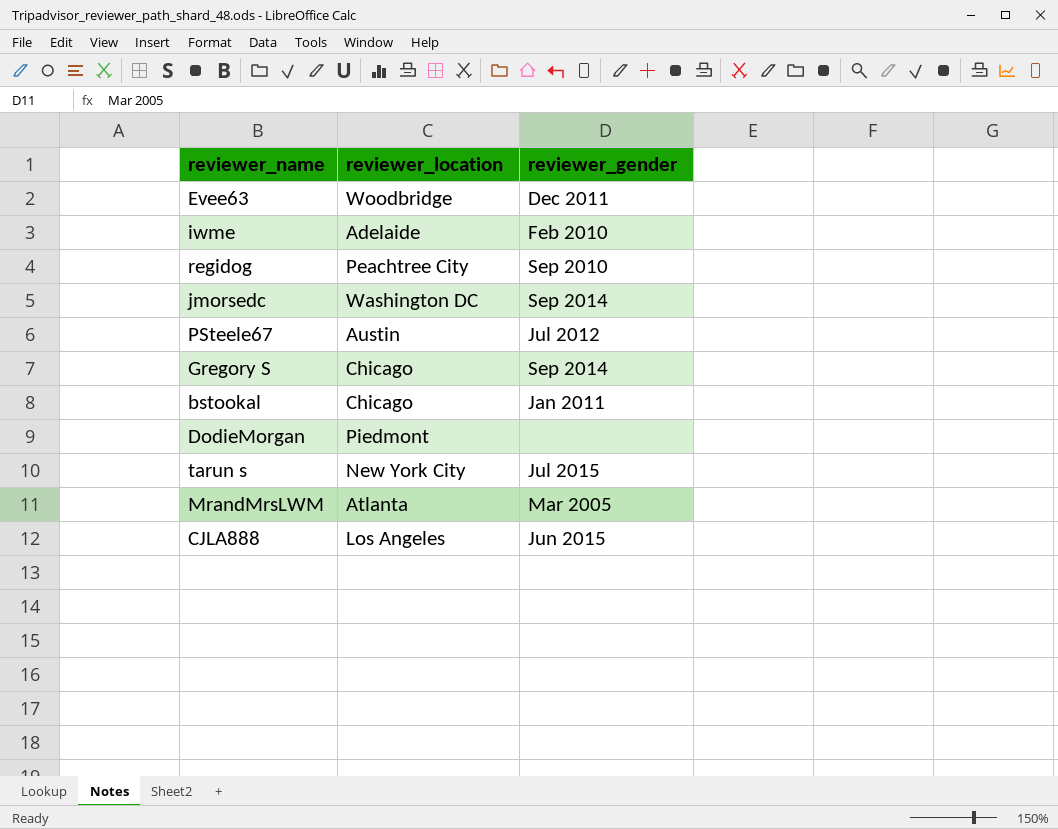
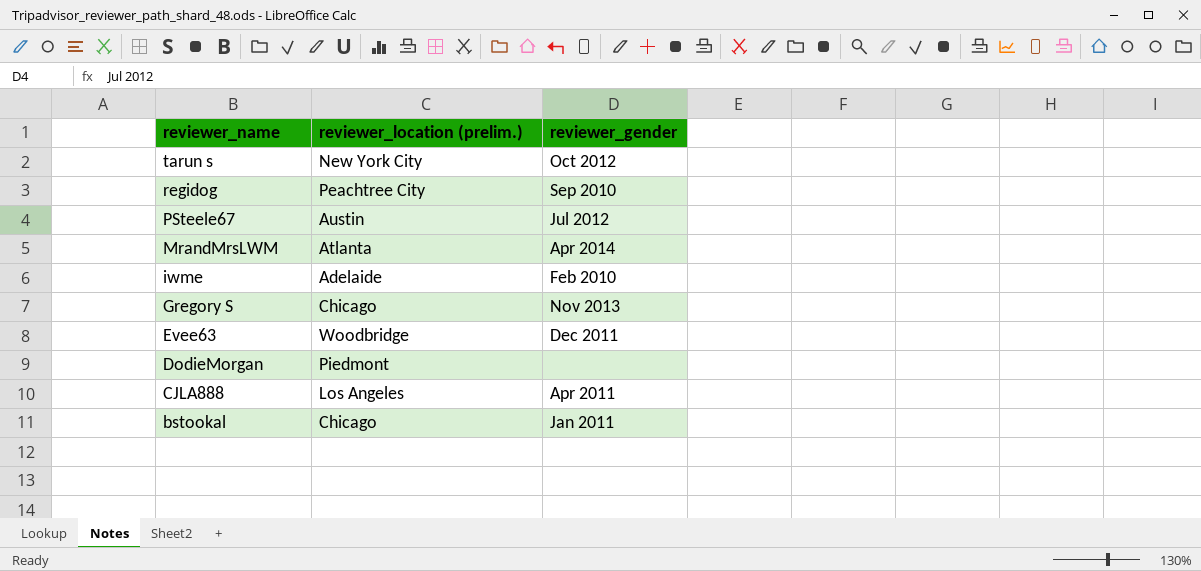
row order: none -> reviewer_name descending
column name: reviewer_location -> reviewer_location (prelim.)
row jmorsedc: Washington DC | Sep 2014 -> none
tarun s | reviewer_gender: Jul 2015 -> Oct 2012
MrandMrsLWM | reviewer_gender: Mar 2005 -> Apr 2014
Gregory S | reviewer_gender: Sep 2014 -> Nov 2013
CJLA888 | reviewer_gender: Jun 2015 -> Apr 2011

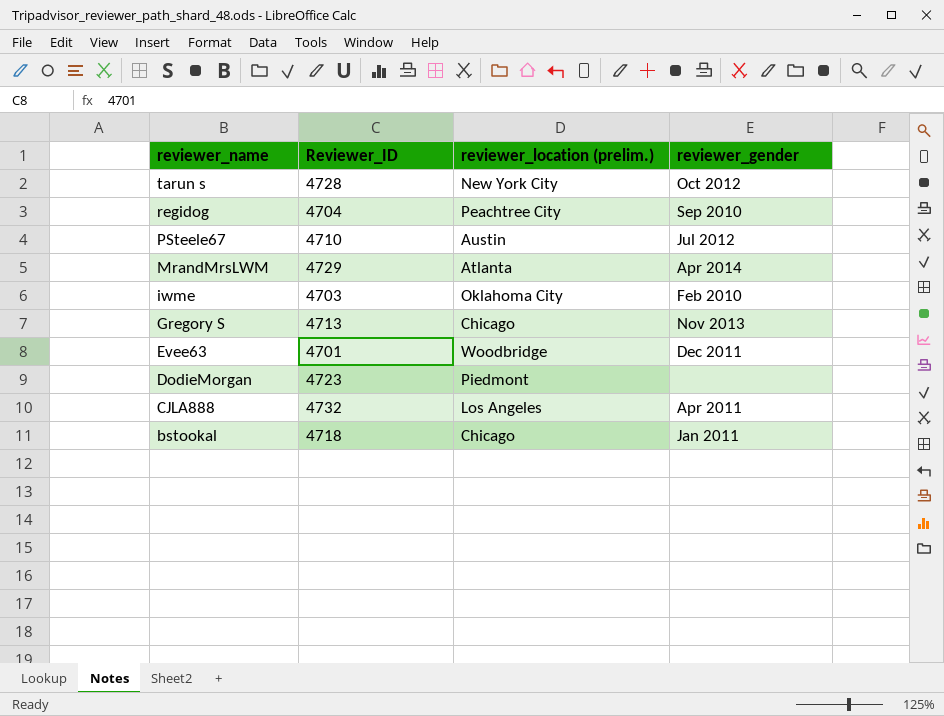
column Reviewer_ID | position: none -> 2
iwme | reviewer_location (prelim.): Adelaide -> Oklahoma City

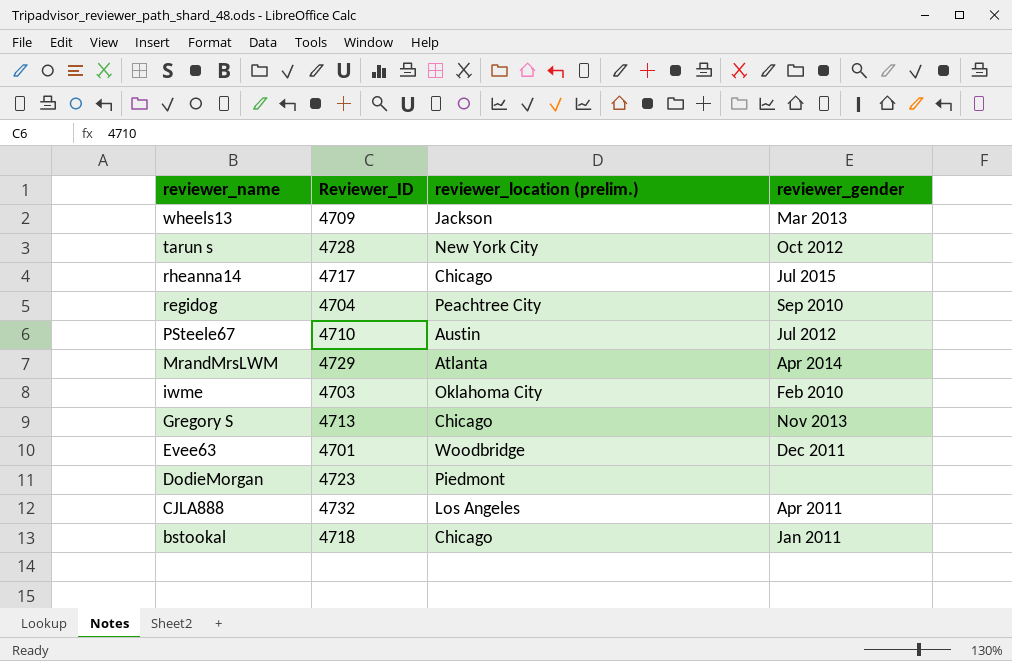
row wheels13: none -> 4709 | Jackson | Mar 2013
row rheanna14: none -> 4717 | Chicago | Jul 2015

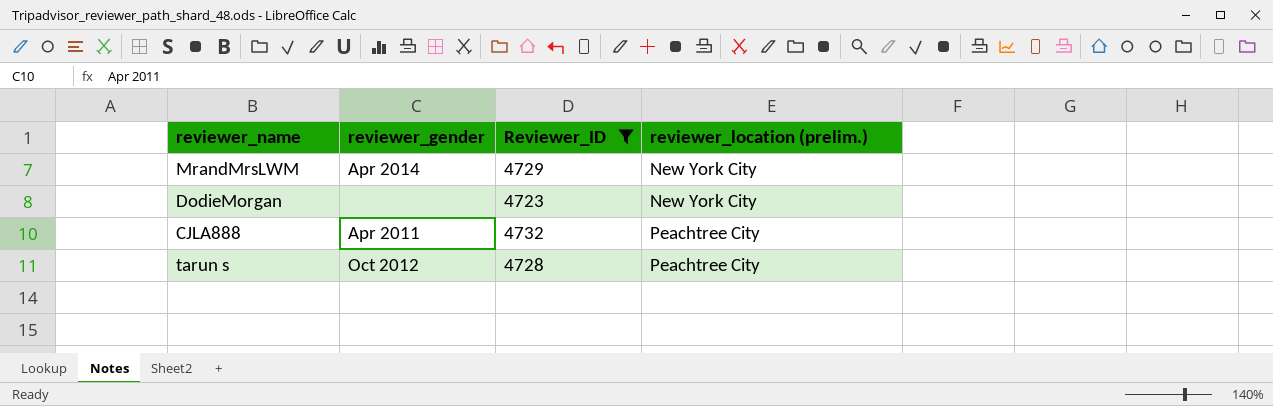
filter: none -> Reviewer_ID >= 4723
row order: reviewer_name descending -> reviewer_location (prelim.) ascending
column reviewer_gender | position: 4 -> 2
MrandMrsLWM | reviewer_location (prelim.): Atlanta -> New York City
DodieMorgan | reviewer_location (prelim.): Piedmont -> New York City
CJLA888 | reviewer_location (prelim.): Los Angeles -> Peachtree City
tarun s | reviewer_location (prelim.): New York City -> Peachtree City

